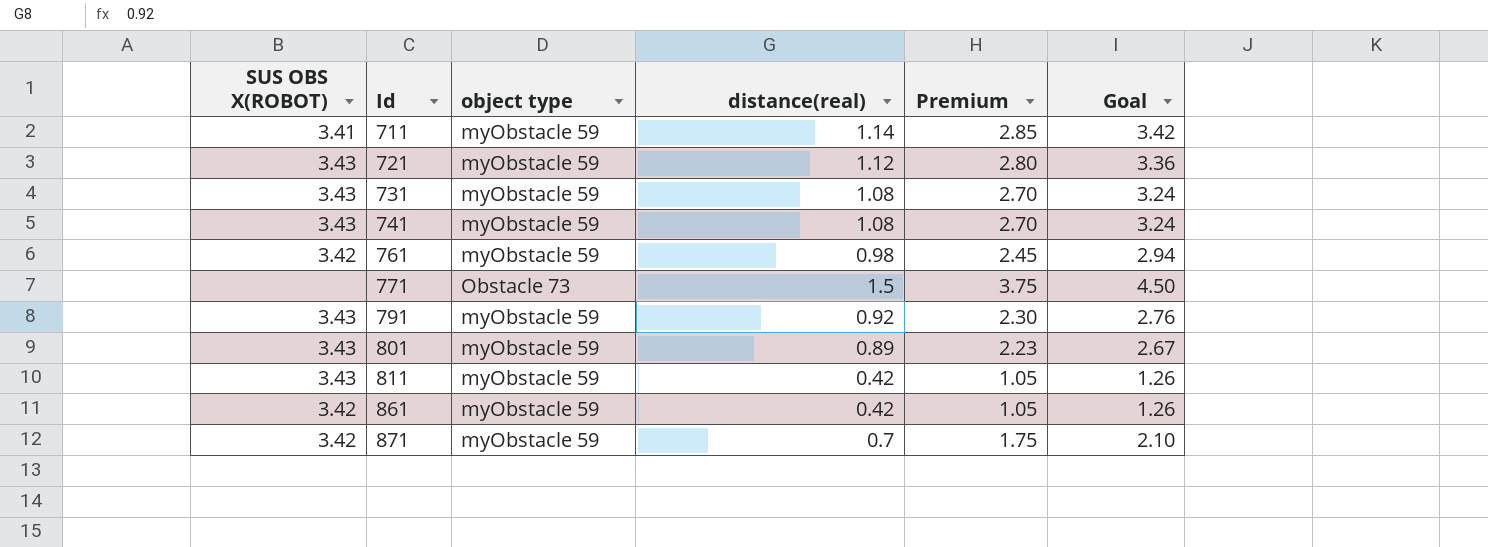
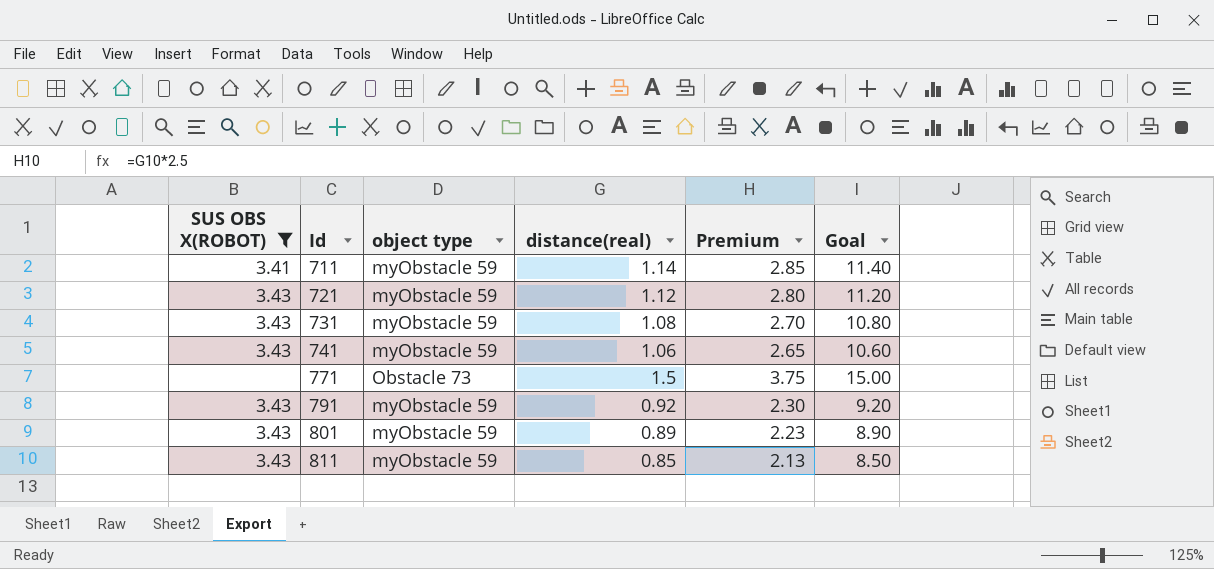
filter: none -> SUS OBS X(ROBOT) != 3.42
column Goal | formula: [distance(real)] * 3 -> [distance(real)] * 10
741 | distance(real): 1.08 -> 1.06
741 | Premium: 2.70 -> 2.65
811 | distance(real): 0.42 -> 0.85
811 | Premium: 1.05 -> 2.13

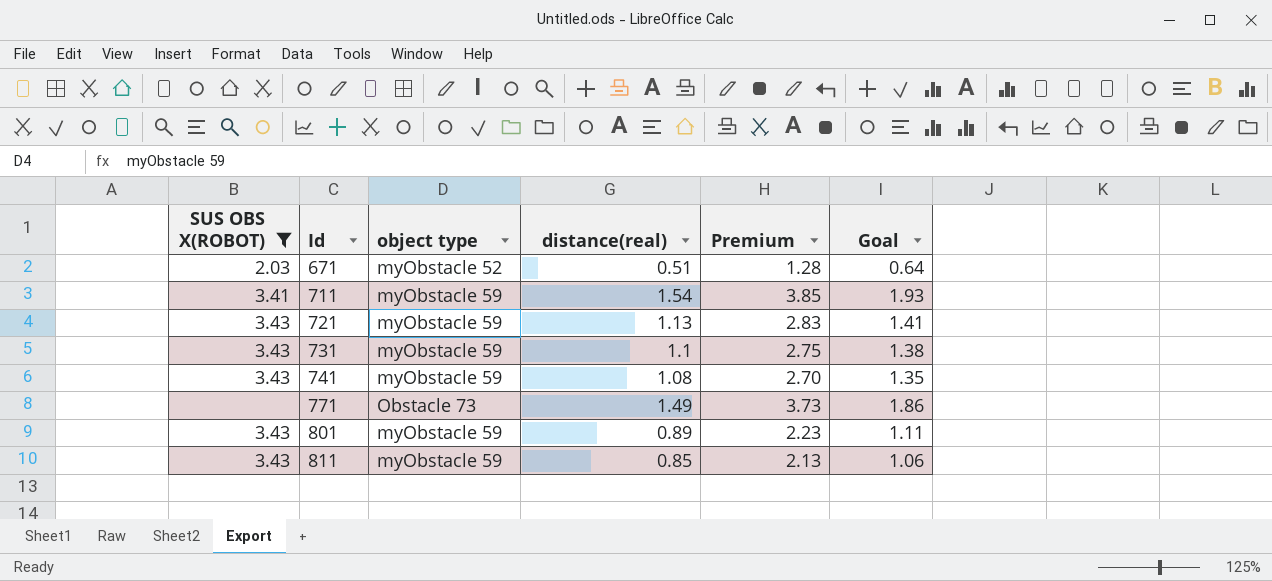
column Goal | formula: [distance(real)] * 10 -> [distance(real)] * 1.25
row 791: 3.43 | myObstacle 59 | 0.92 | 2.30 | 9.20 -> none
row 671: none -> 2.03 | myObstacle 52 | 0.51 | 1.28 | 0.64
711 | distance(real): 1.14 -> 1.54
711 | Premium: 2.85 -> 3.85
721 | distance(real): 1.12 -> 1.13
721 | Premium: 2.80 -> 2.83
731 | distance(real): 1.08 -> 1.1
731 | Premium: 2.70 -> 2.75
741 | distance(real): 1.06 -> 1.08
741 | Premium: 2.65 -> 2.70
771 | distance(real): 1.5 -> 1.49
771 | Premium: 3.75 -> 3.73

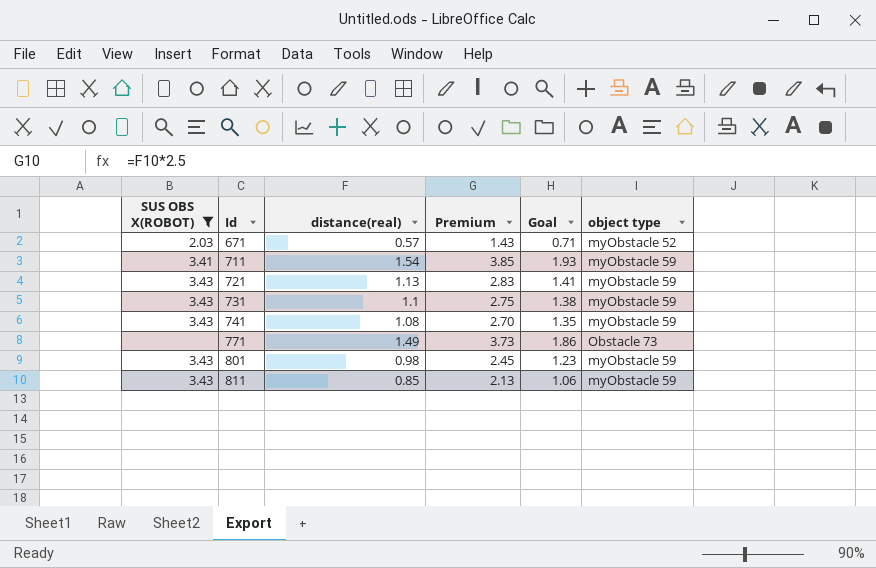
column object type | position: 3 -> 6
671 | distance(real): 0.51 -> 0.57
671 | Premium: 1.28 -> 1.43
671 | Goal: 0.64 -> 0.71
801 | distance(real): 0.89 -> 0.98
801 | Premium: 2.23 -> 2.45
801 | Goal: 1.11 -> 1.23

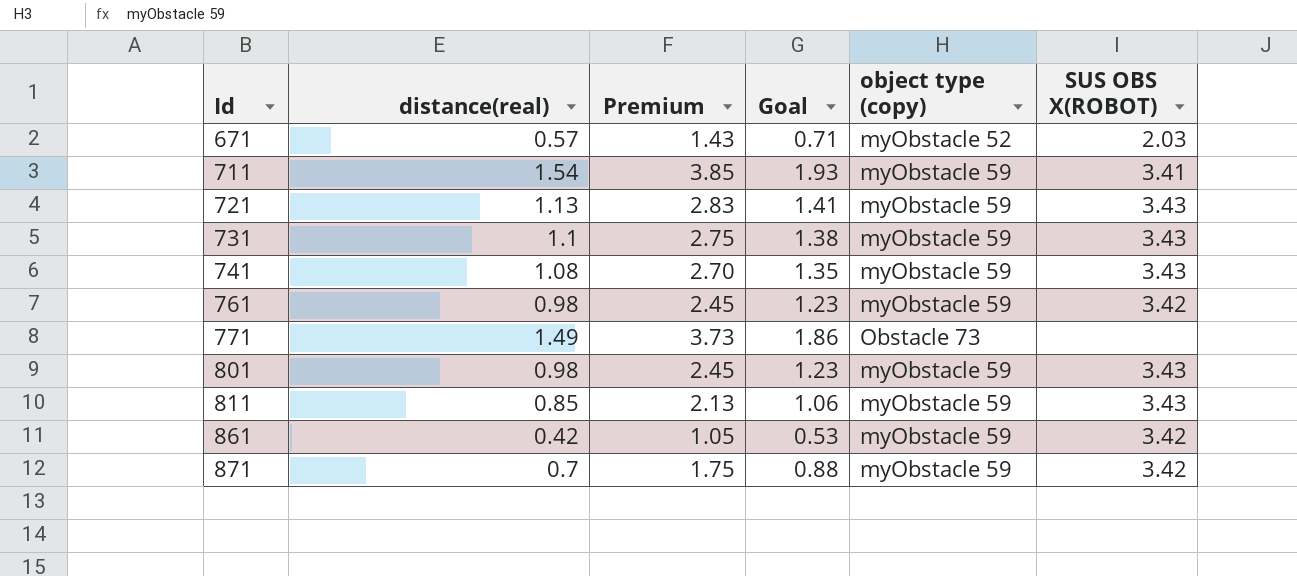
filter: SUS OBS X(ROBOT) != 3.42 -> none
column name: object type -> object type (copy)
column SUS OBS X(ROBOT) | position: 1 -> 6

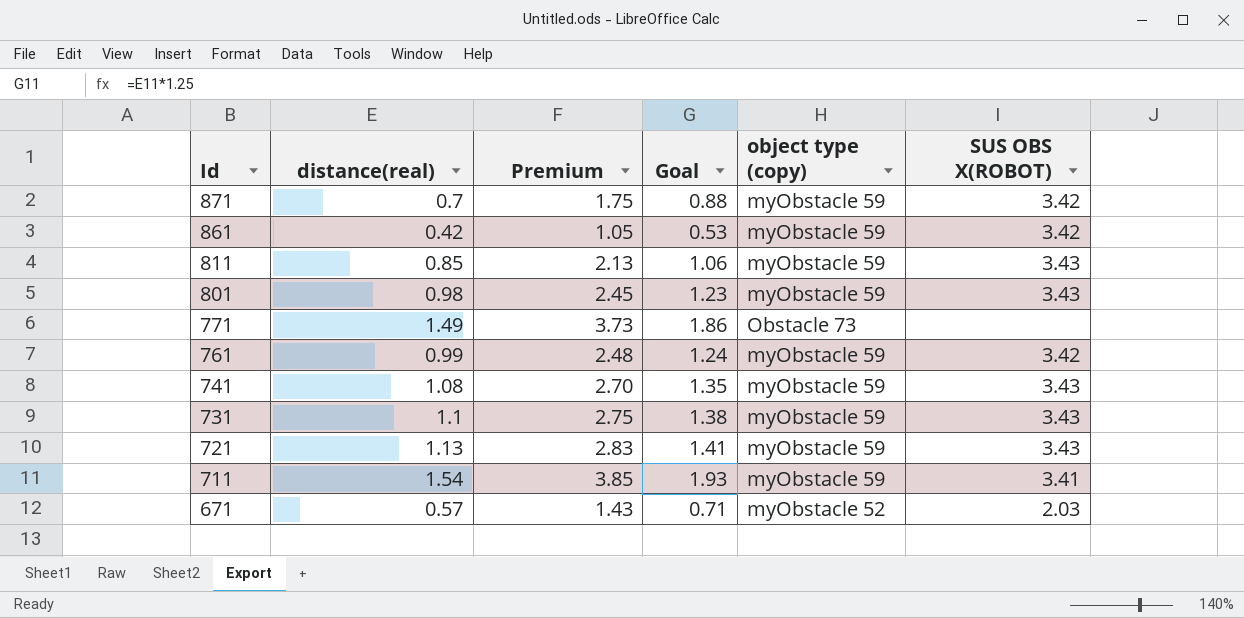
row order: Id ascending -> Id descending
761 | distance(real): 0.98 -> 0.99
761 | Premium: 2.45 -> 2.48
761 | Goal: 1.23 -> 1.24

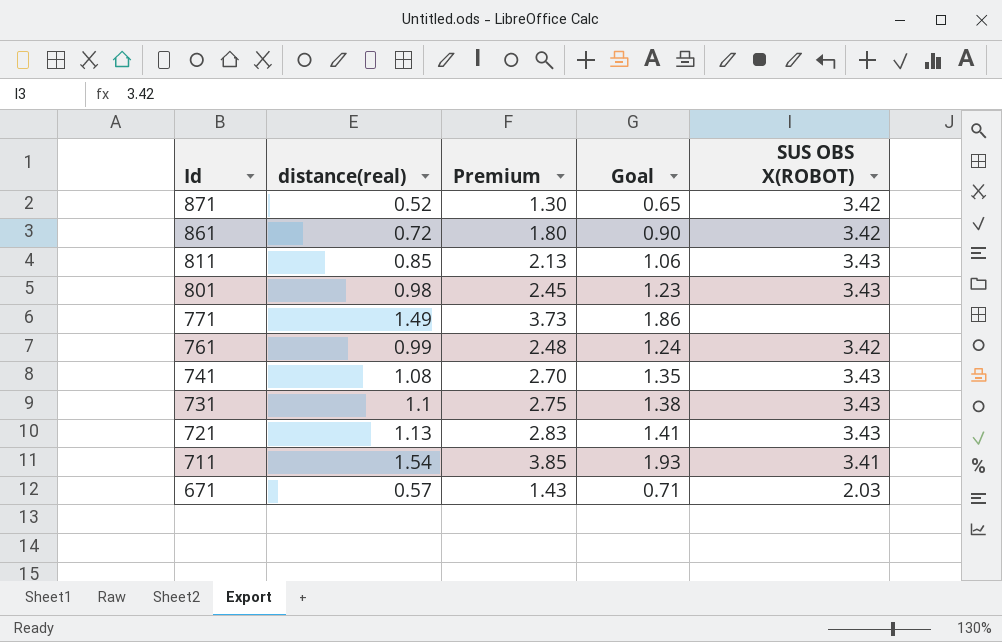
column object type (copy) | position: 5 -> none
871 | distance(real): 0.7 -> 0.52
871 | Premium: 1.75 -> 1.30
871 | Goal: 0.88 -> 0.65
861 | distance(real): 0.42 -> 0.72
861 | Premium: 1.05 -> 1.80
861 | Goal: 0.53 -> 0.90

